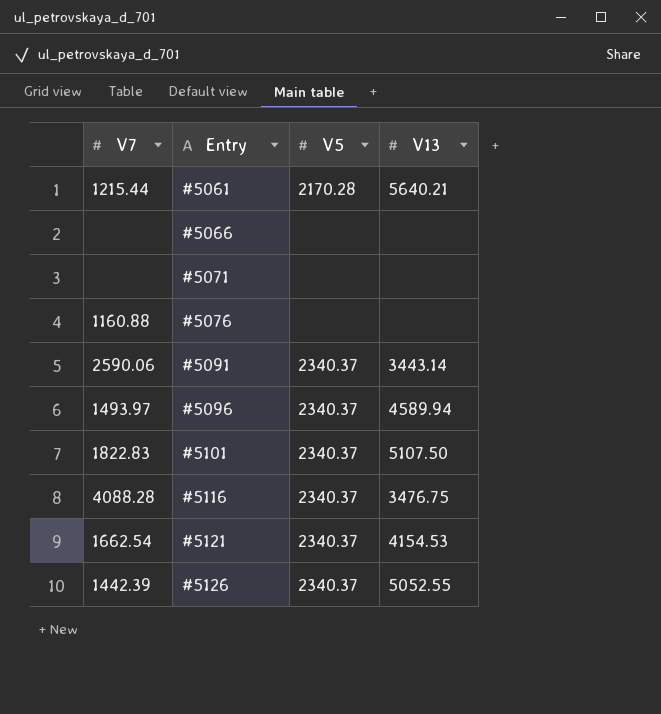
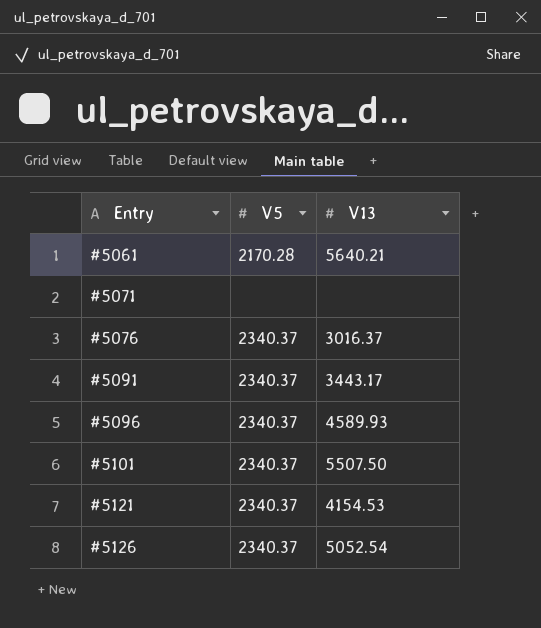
column V7 | position: 1 -> none
row #5066: none | none | none -> none
row #5116: 4088.28 | 2340.37 | 3476.75 -> none
#5076 | V5: none -> 2340.37
#5076 | V13: none -> 3016.37
#5091 | V13: 3443.14 -> 3443.17
#5096 | V13: 4589.94 -> 4589.93
#5101 | V13: 5107.50 -> 5507.50
#5126 | V13: 5052.55 -> 5052.54

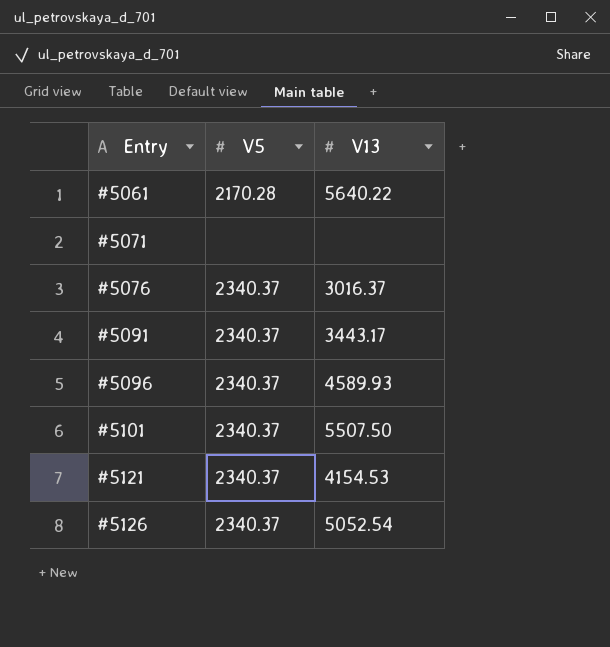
#5061 | V13: 5640.21 -> 5640.22

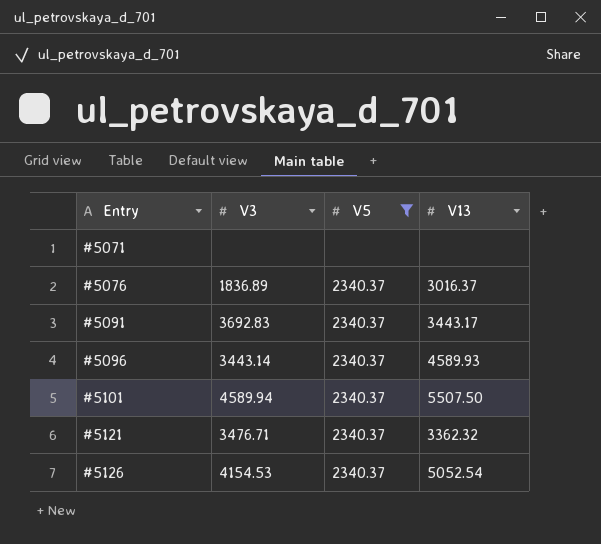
filter: none -> V5 != 2170.28
column V3 | position: none -> 2
#5121 | V13: 4154.53 -> 3362.32

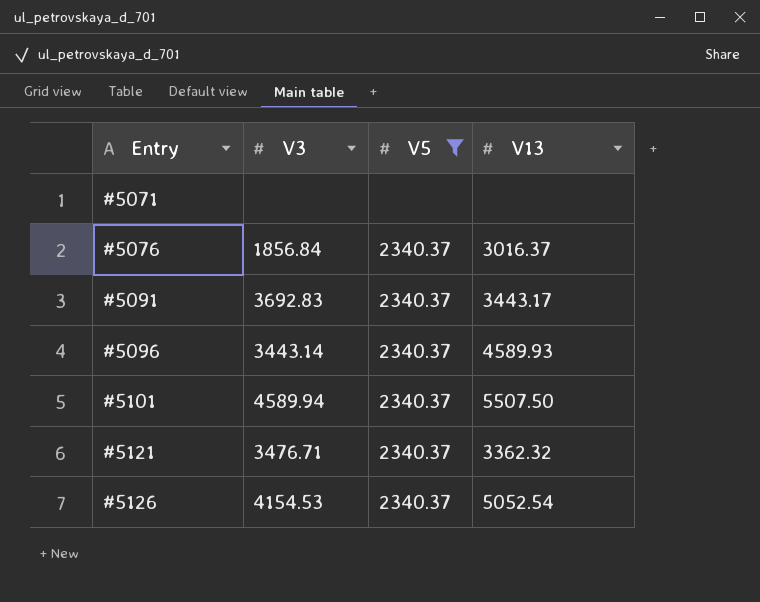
#5076 | V3: 1836.89 -> 1856.84

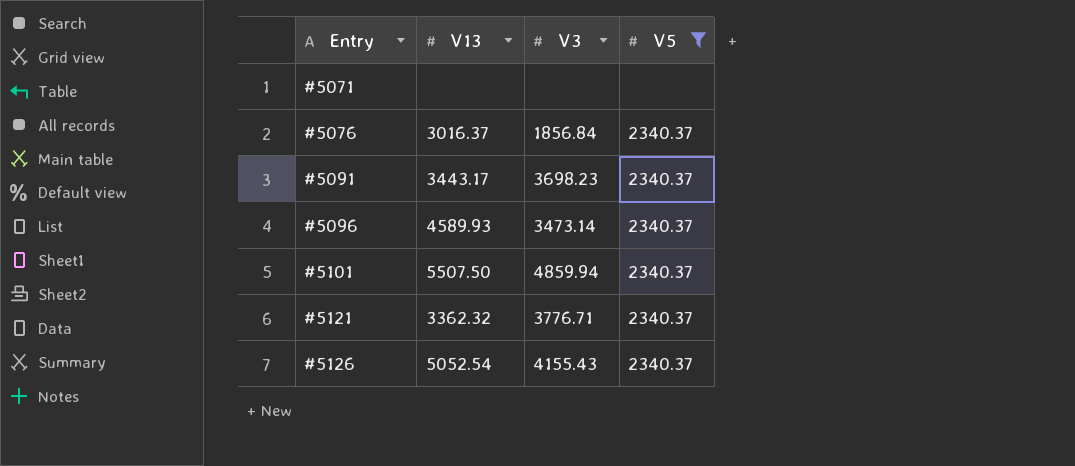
column V13 | position: 4 -> 2
#5091 | V3: 3692.83 -> 3698.23
#5096 | V3: 3443.14 -> 3473.14
#5101 | V3: 4589.94 -> 4859.94
#5121 | V3: 3476.71 -> 3776.71
#5126 | V3: 4154.53 -> 4155.43

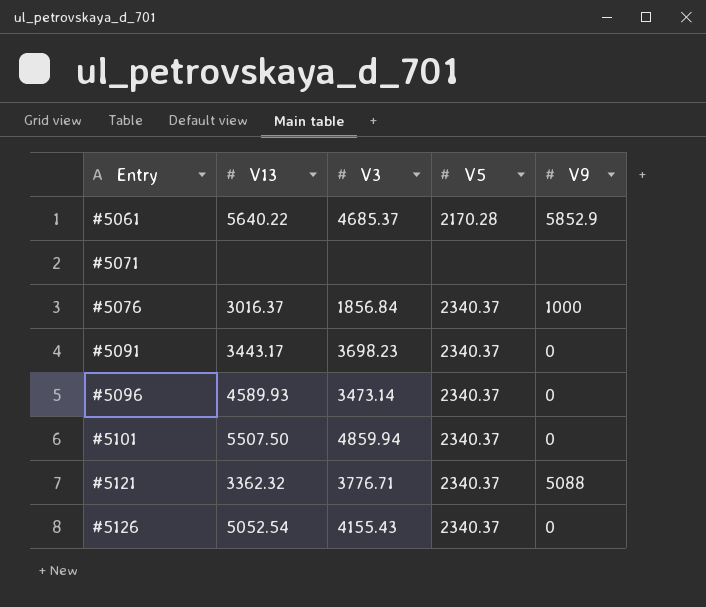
filter: V5 != 2170.28 -> none
column V9 | position: none -> 5

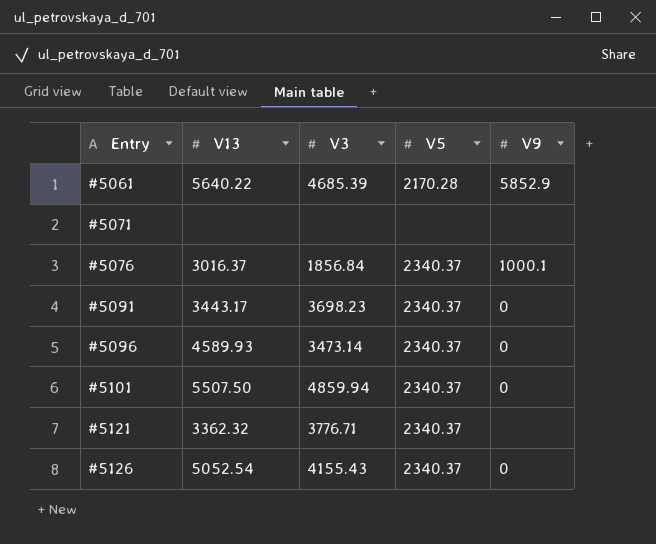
#5061 | V3: 4685.37 -> 4685.39
#5076 | V9: 1000 -> 1000.1
#5121 | V9: 5088 -> none

